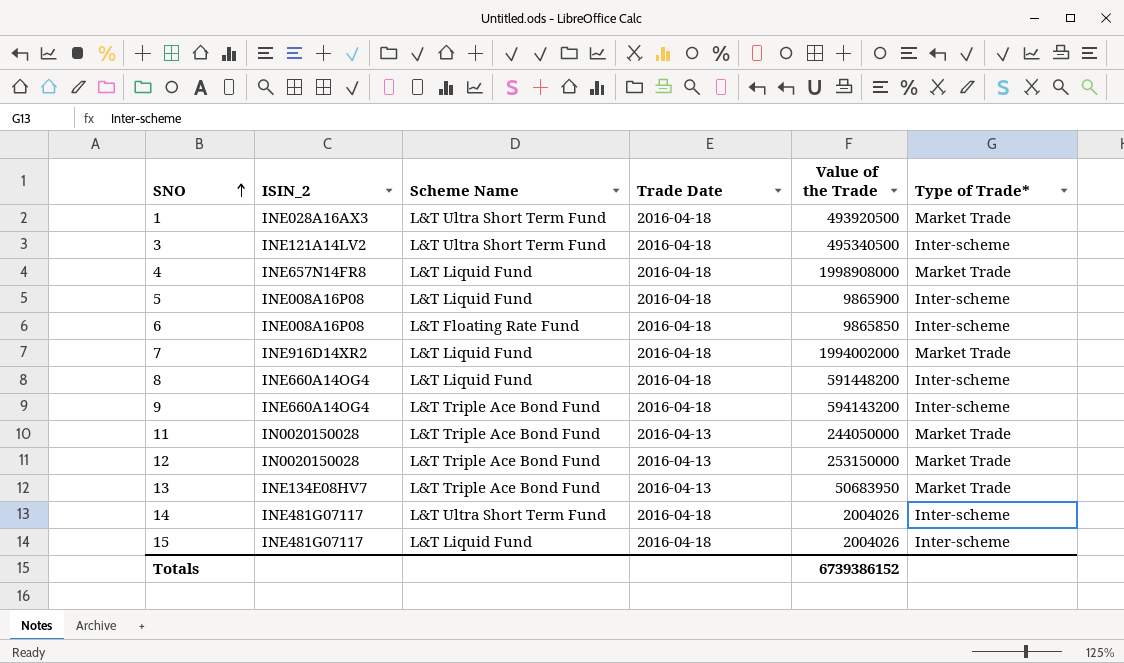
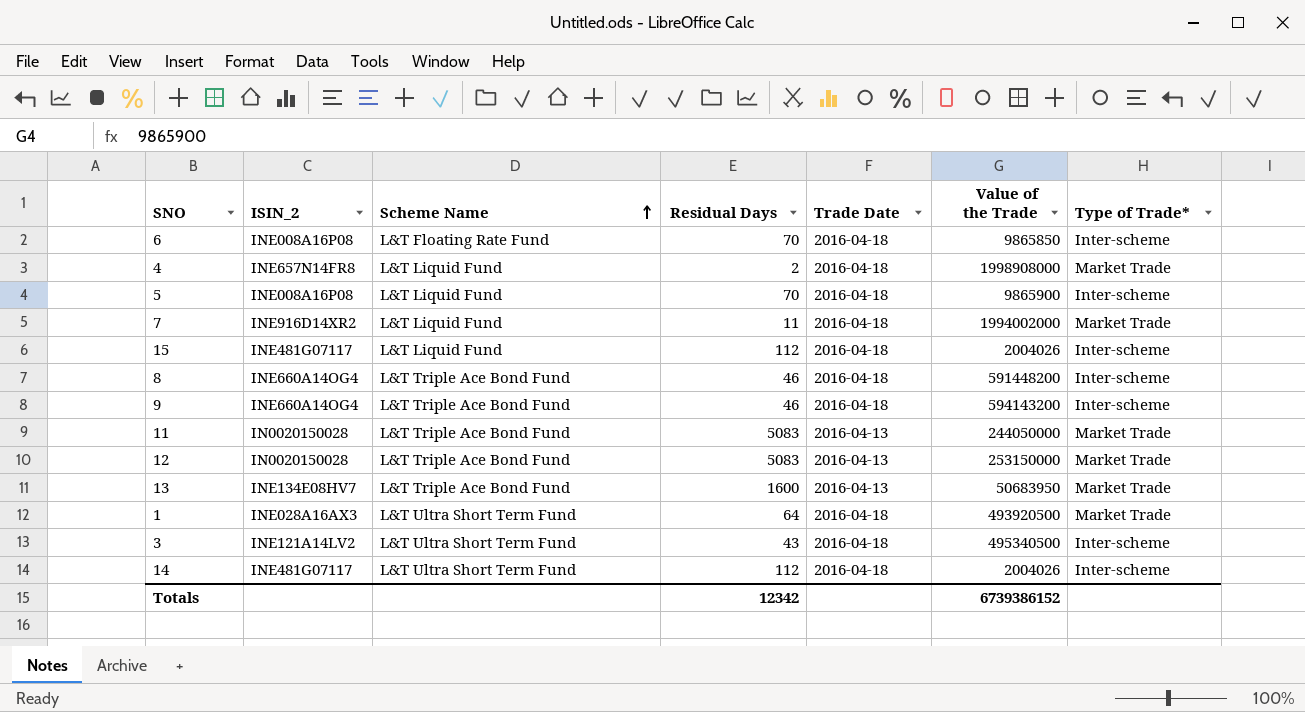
row order: SNO ascending -> Scheme Name ascending
column Residual Days | position: none -> 4
8 | Scheme Name: L&T Liquid Fund -> L&T Triple Ace Bond Fund

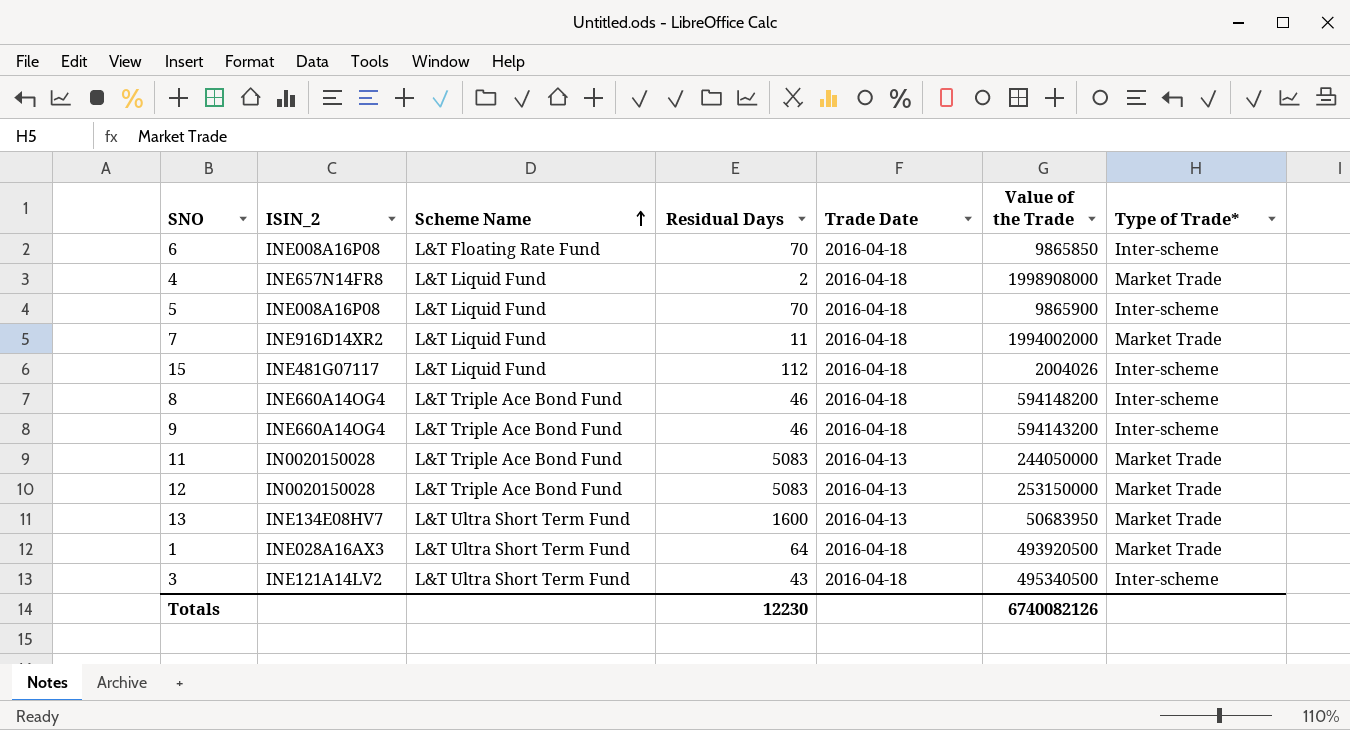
row 14: INE481G07117 | L&T Ultra Short Term Fund | 112 | 2016-04-18 | 2004026 | Inter-scheme -> none
8 | Value of the Trade: 591448200 -> 594148200
13 | Scheme Name: L&T Triple Ace Bond Fund -> L&T Ultra Short Term Fund
Totals | Residual Days: 12342 -> 12230
Totals | Value of the Trade: 6739386152 -> 6740082126

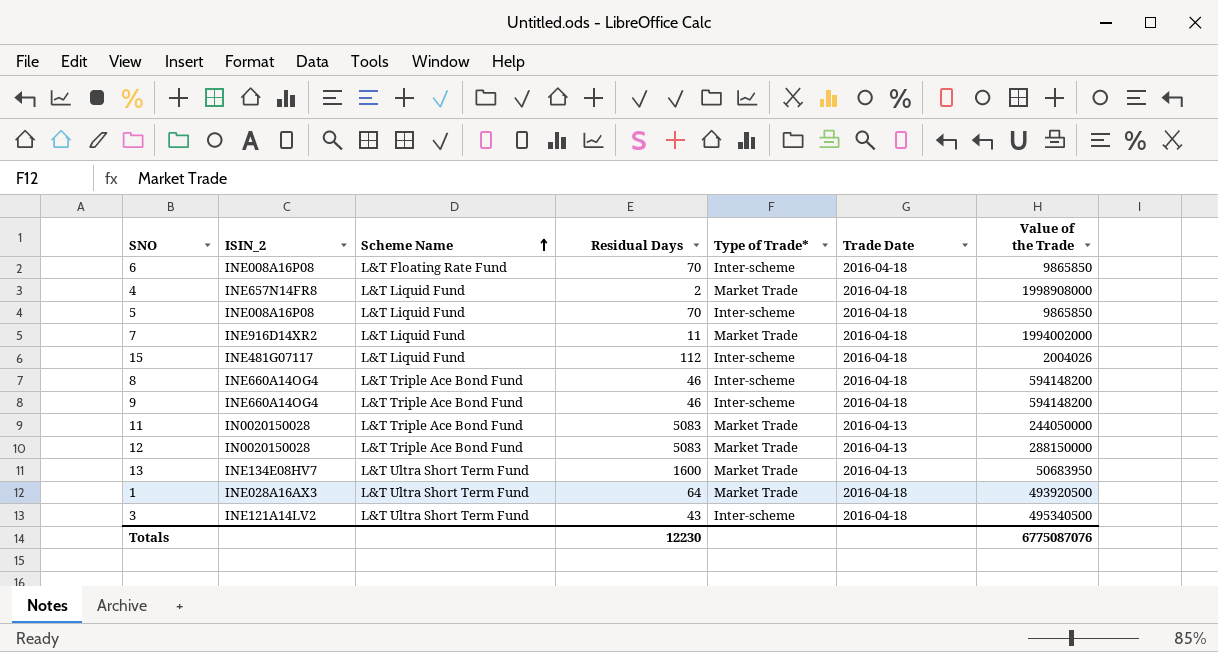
column Type of Trade* | position: 7 -> 5
5 | Value of the Trade: 9865900 -> 9865850
9 | Value of the Trade: 594143200 -> 594148200
12 | Value of the Trade: 253150000 -> 288150000
Totals | Value of the Trade: 6740082126 -> 6775087076

